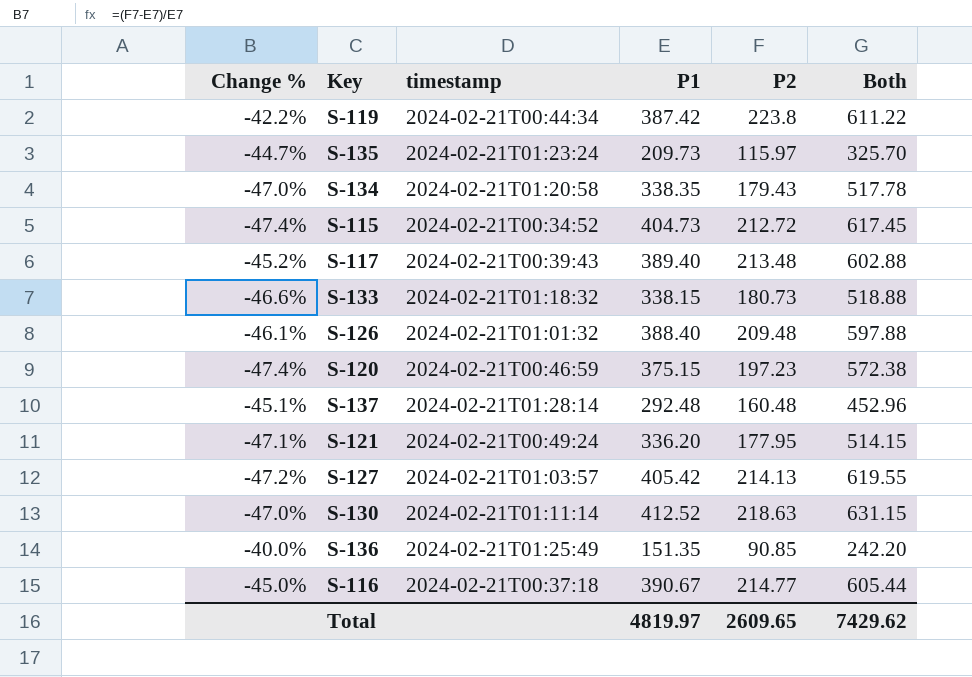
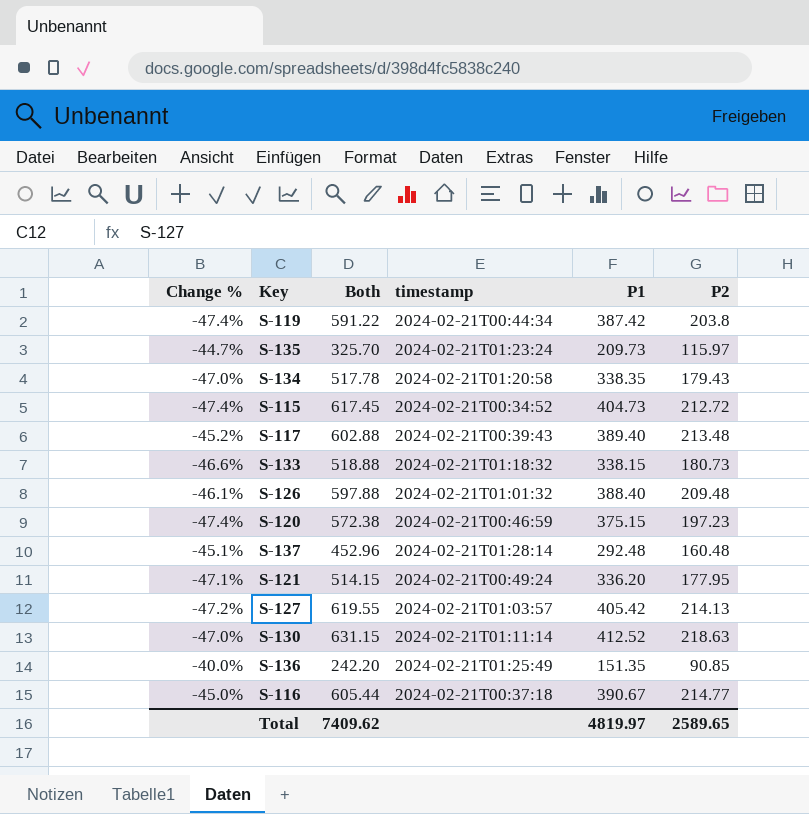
column Both | position: 6 -> 3
S-119 | Change %: -42.2% -> -47.4%
S-119 | Both: 611.22 -> 591.22
S-119 | P2: 223.8 -> 203.8
Total | Both: 7429.62 -> 7409.62
Total | P2: 2609.65 -> 2589.65

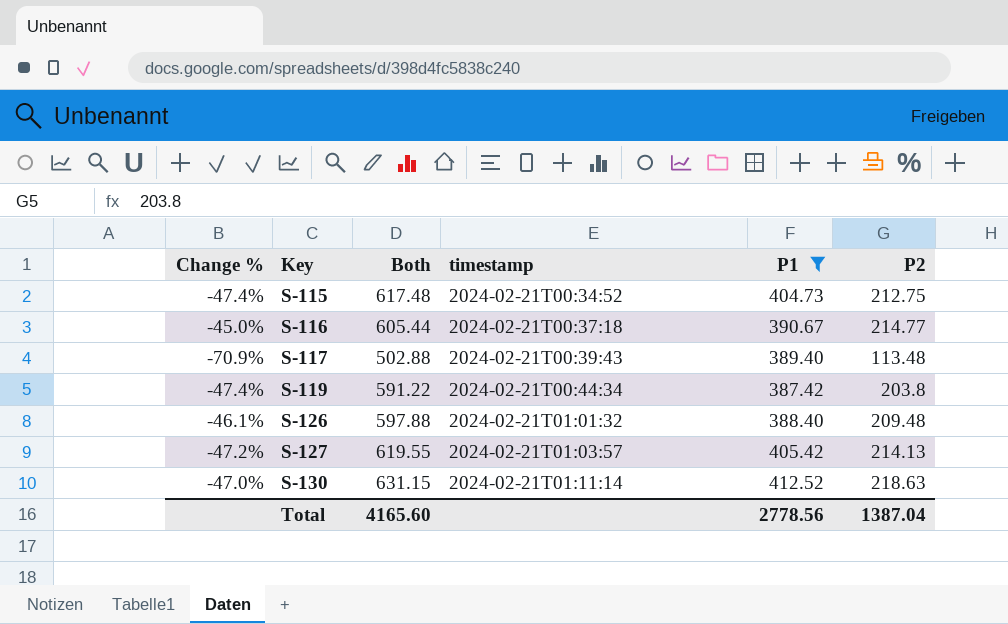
filter: none -> P1 >= 387.42
row order: none -> Key ascending
S-115 | Both: 617.45 -> 617.48
S-115 | P2: 212.72 -> 212.75
S-117 | Change %: -45.2% -> -70.9%
S-117 | Both: 602.88 -> 502.88
S-117 | P2: 213.48 -> 113.48
Total | Both: 7409.62 -> 4165.60
Total | P1: 4819.97 -> 2778.56
Total | P2: 2589.65 -> 1387.04

